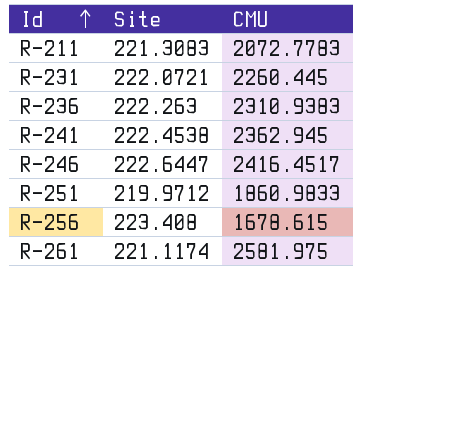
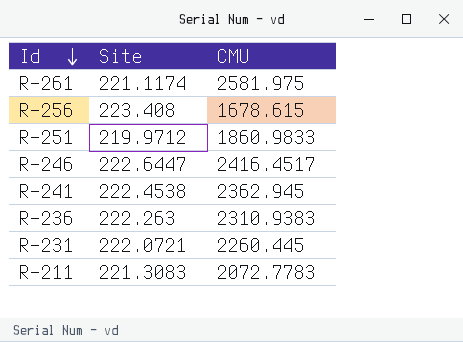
row order: Id ascending -> Id descending

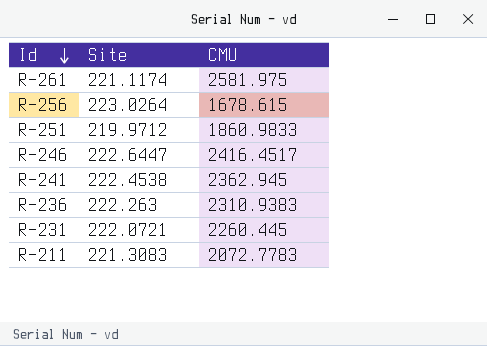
R-256 | Site: 223.408 -> 223.0264

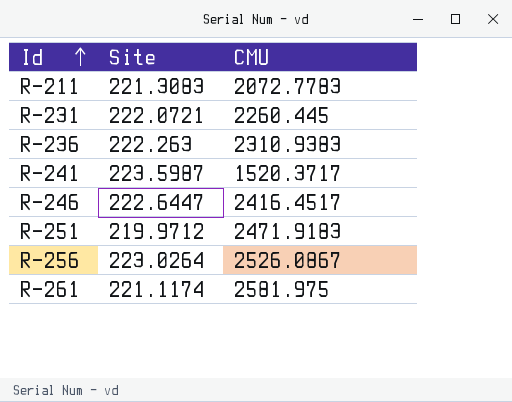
row order: Id descending -> Id ascending
R-241 | Site: 222.4538 -> 223.5987
R-241 | CMU: 2362.945 -> 1520.3717
R-251 | CMU: 1860.9833 -> 2471.9183
R-256 | CMU: 1678.615 -> 2526.0867

